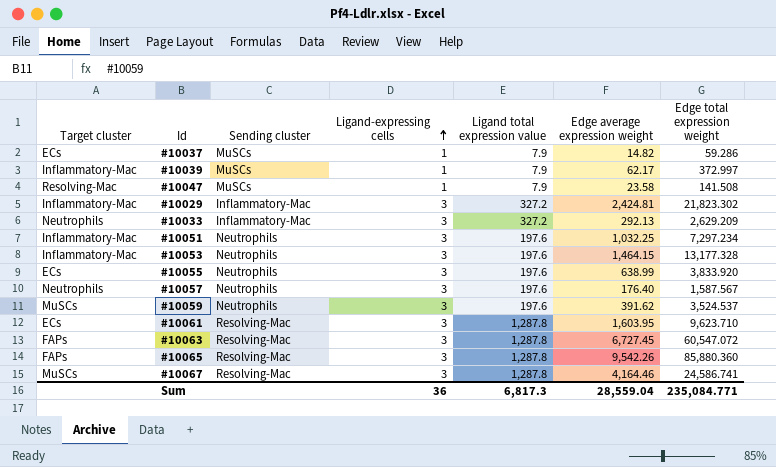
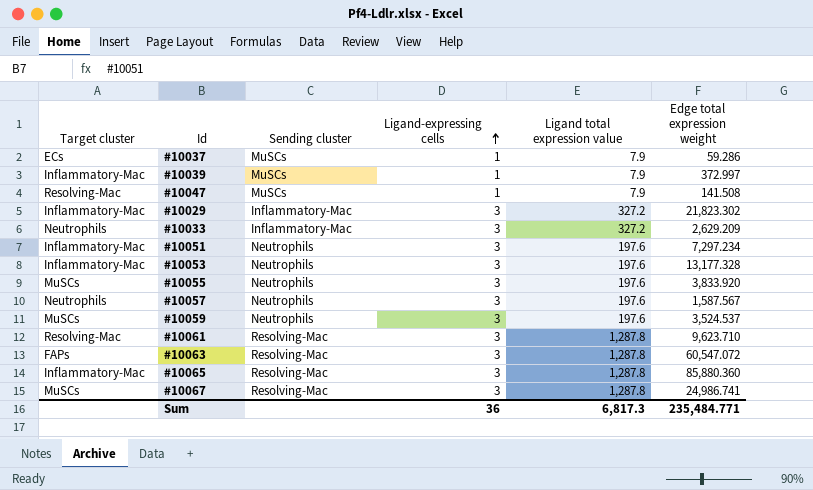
column Edge average expression weight | position: 6 -> none
#10055 | Target cluster: ECs -> MuSCs
#10061 | Target cluster: ECs -> Resolving-Mac
#10065 | Target cluster: FAPs -> Inflammatory-Mac
#10067 | Edge total expression weight: 24,586.741 -> 24,986.741
Sum | Edge total expression weight: 235,084.771 -> 235,484.771

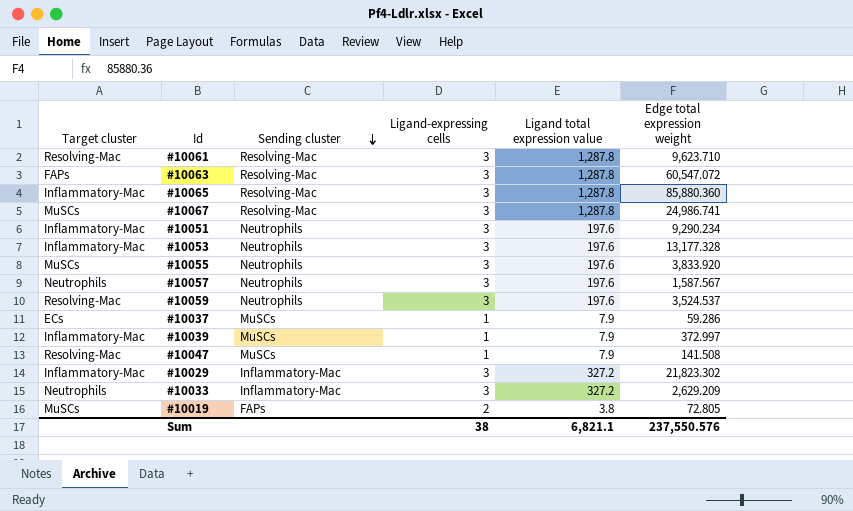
row order: Ligand-expressing cells ascending -> Sending cluster descending
#10051 | Edge total expression weight: 7,297.234 -> 9,290.234
#10059 | Target cluster: MuSCs -> Resolving-Mac
row #10019: none -> MuSCs | FAPs | 2 | 3.8 | 72.805
Sum | Ligand-expressing cells: 36 -> 38
Sum | Ligand total expression value: 6,817.3 -> 6,821.1
Sum | Edge total expression weight: 235,484.771 -> 237,550.576

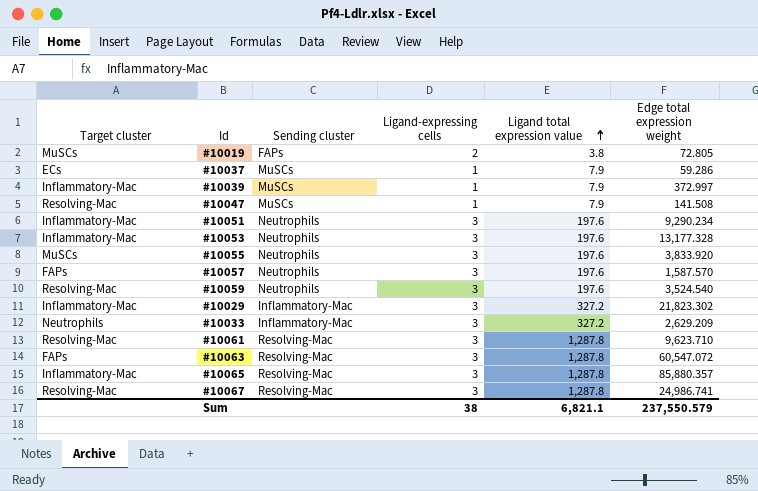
row order: Sending cluster descending -> Ligand total expression value ascending
#10057 | Target cluster: Neutrophils -> FAPs
#10057 | Edge total expression weight: 1,587.567 -> 1,587.570
#10059 | Edge total expression weight: 3,524.537 -> 3,524.540
#10065 | Edge total expression weight: 85,880.360 -> 85,880.357
#10067 | Target cluster: MuSCs -> Resolving-Mac
Sum | Edge total expression weight: 237,550.576 -> 237,550.579

